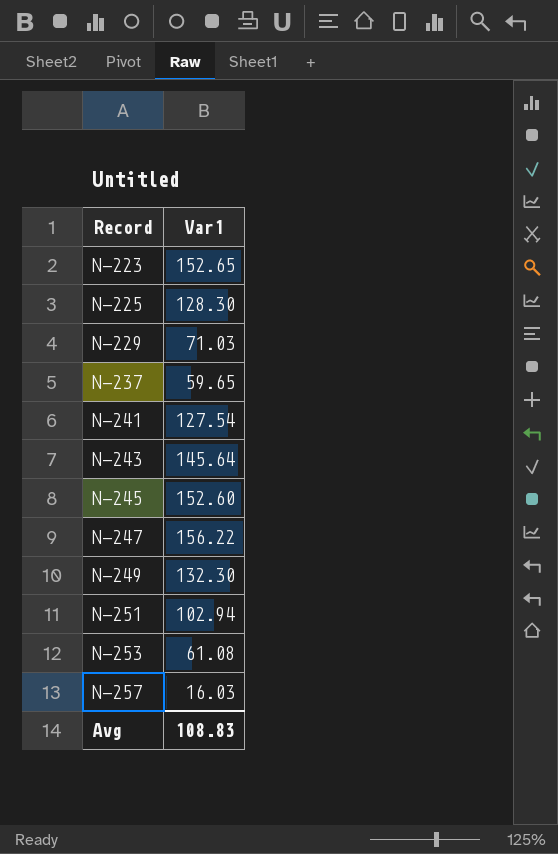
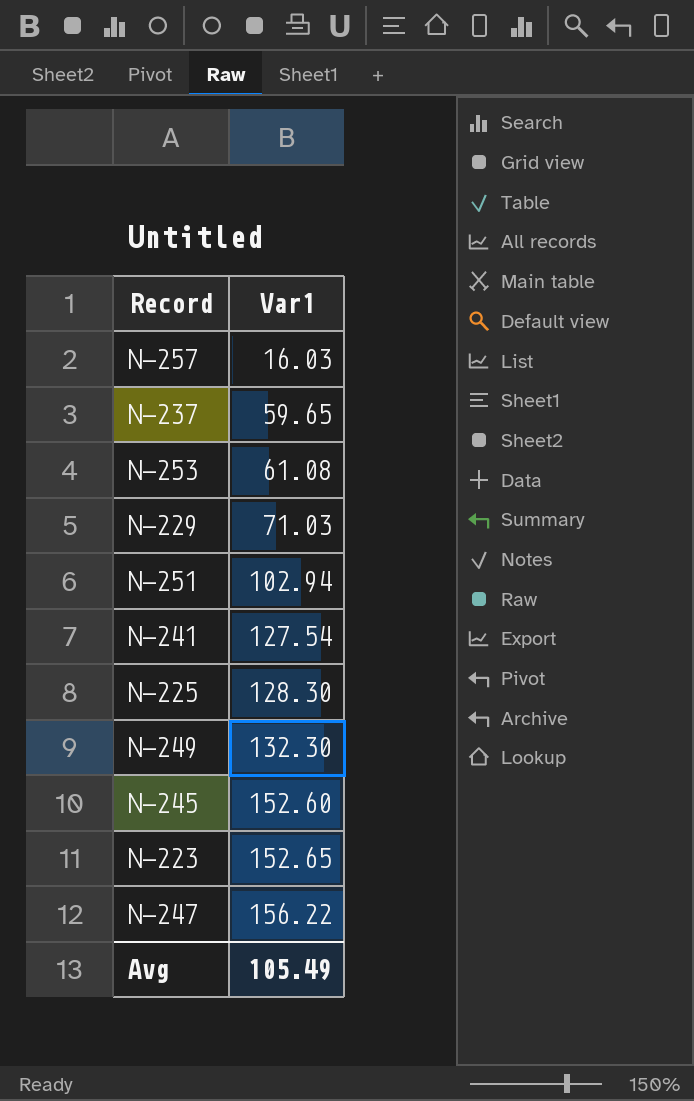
row order: Record ascending -> Var1 ascending
row N-243: 145.64 -> none
Avg | Var1: 108.83 -> 105.49

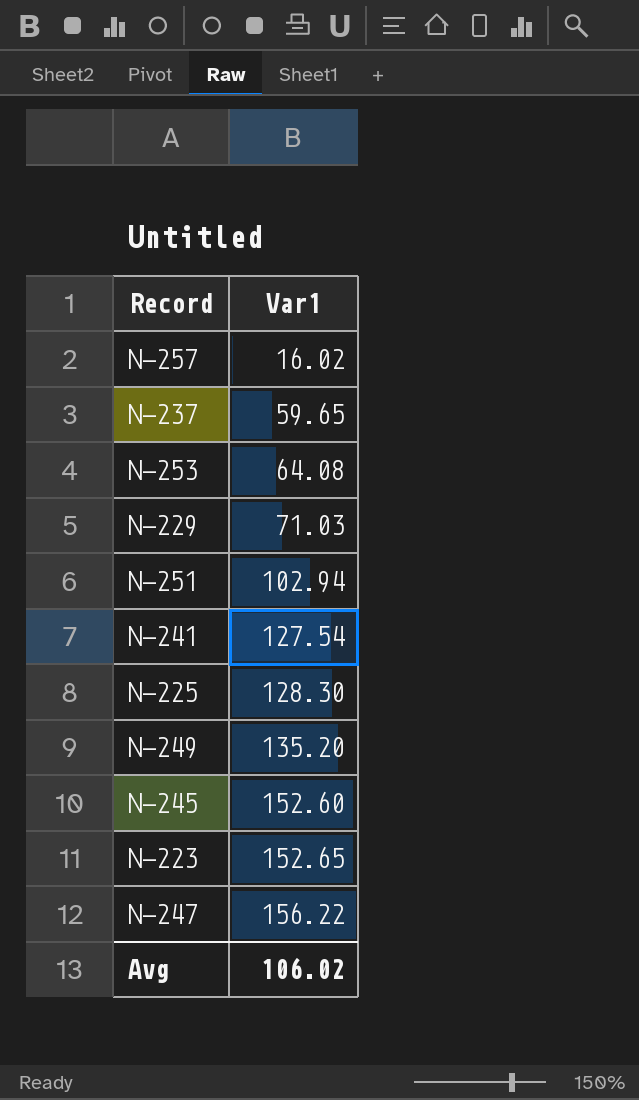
N-257 | Var1: 16.03 -> 16.02
N-253 | Var1: 61.08 -> 64.08
N-249 | Var1: 132.30 -> 135.20
Avg | Var1: 105.49 -> 106.02

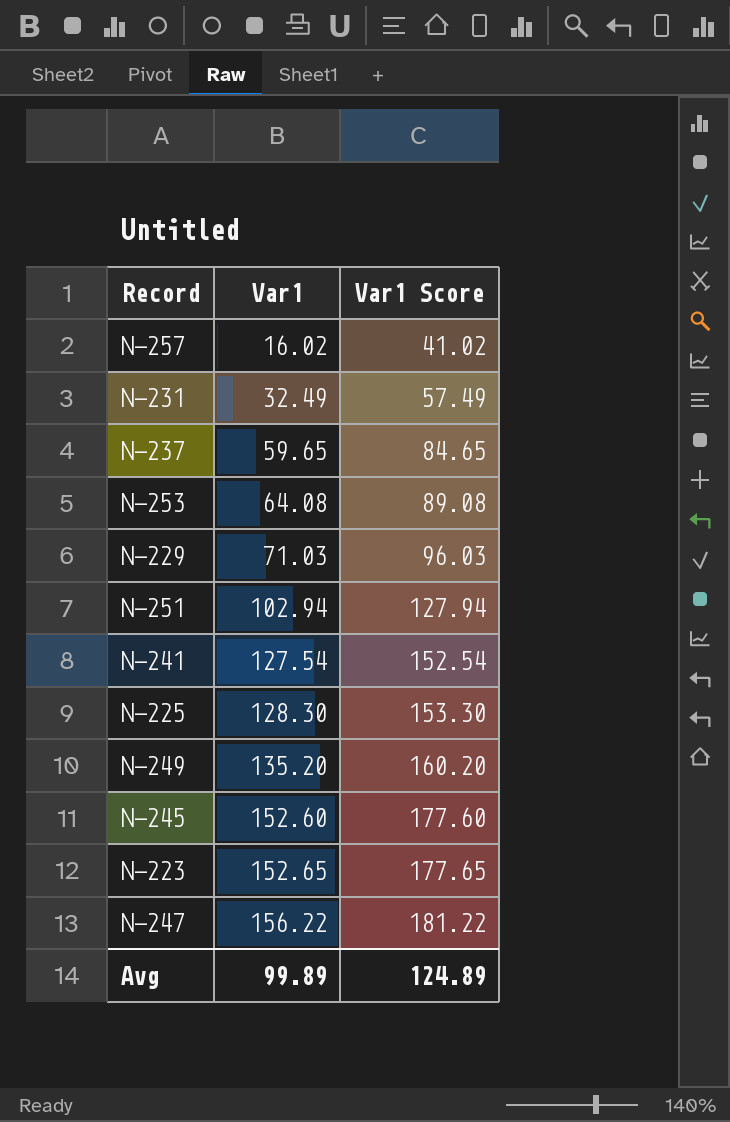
column Var1 Score | formula: none -> [Var1] + 25
row N-231: none -> 32.49 | 57.49
Avg | Var1: 106.02 -> 99.89

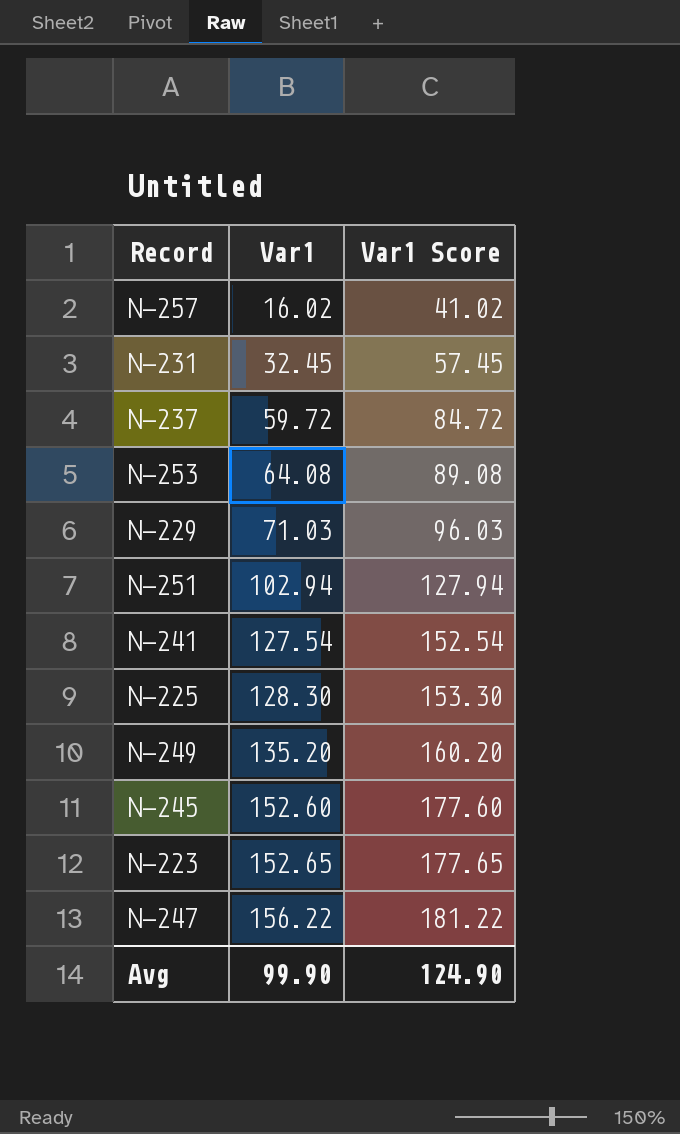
N-231 | Var1: 32.49 -> 32.45
N-231 | Var1 Score: 57.49 -> 57.45
N-237 | Var1: 59.65 -> 59.72
N-237 | Var1 Score: 84.65 -> 84.72
Avg | Var1: 99.89 -> 99.90
Avg | Var1 Score: 124.89 -> 124.90

